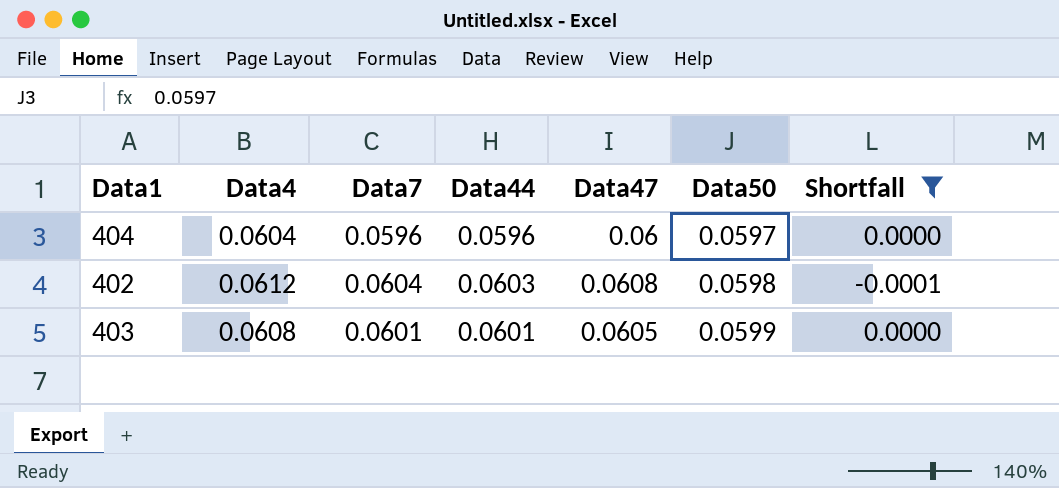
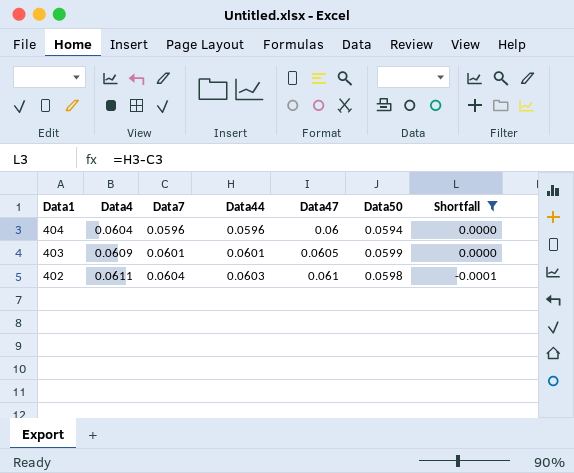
row order: Data50 ascending -> Data1 descending
404 | Data50: 0.0597 -> 0.0594
403 | Data4: 0.0608 -> 0.0609
402 | Data4: 0.0612 -> 0.0611
402 | Data47: 0.0608 -> 0.061

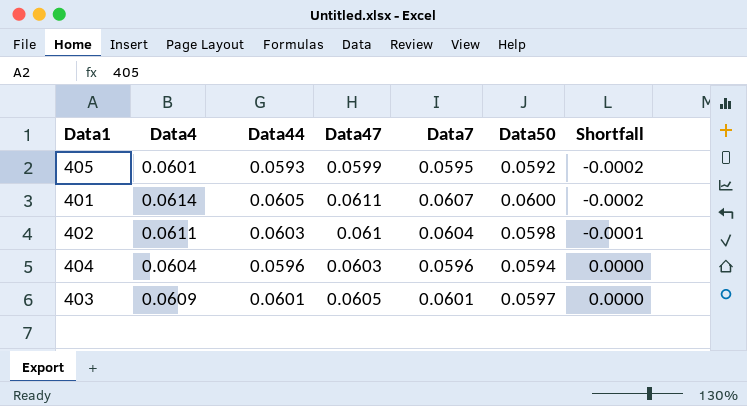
filter: Shortfall != -0.0002 -> none
row order: Data1 descending -> Shortfall ascending
column Data7 | position: 3 -> 5
404 | Data47: 0.06 -> 0.0603
403 | Data50: 0.0599 -> 0.0597

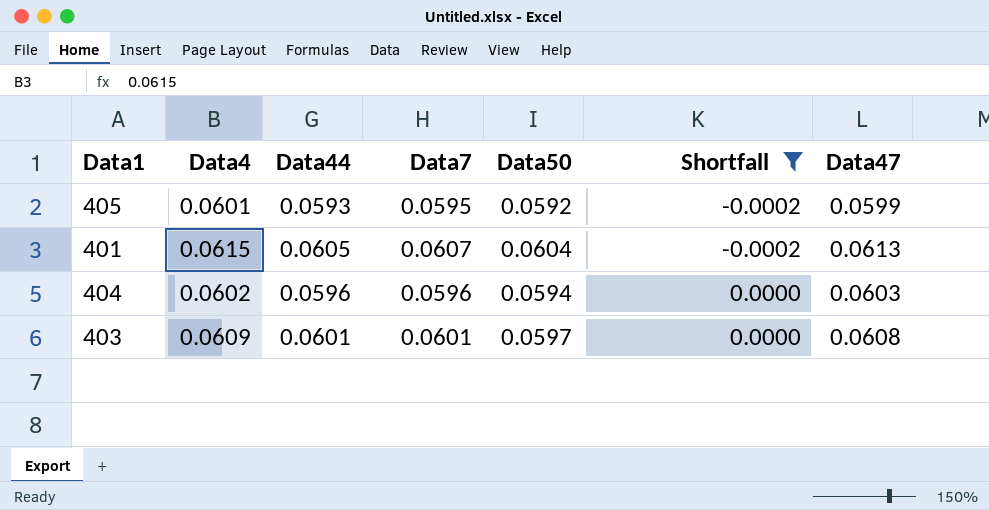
filter: none -> Shortfall != -0.0001
column Data47 | position: 4 -> 7
401 | Data4: 0.0614 -> 0.0615
401 | Data50: 0.0600 -> 0.0604
401 | Data47: 0.0611 -> 0.0613
404 | Data4: 0.0604 -> 0.0602
403 | Data47: 0.0605 -> 0.0608

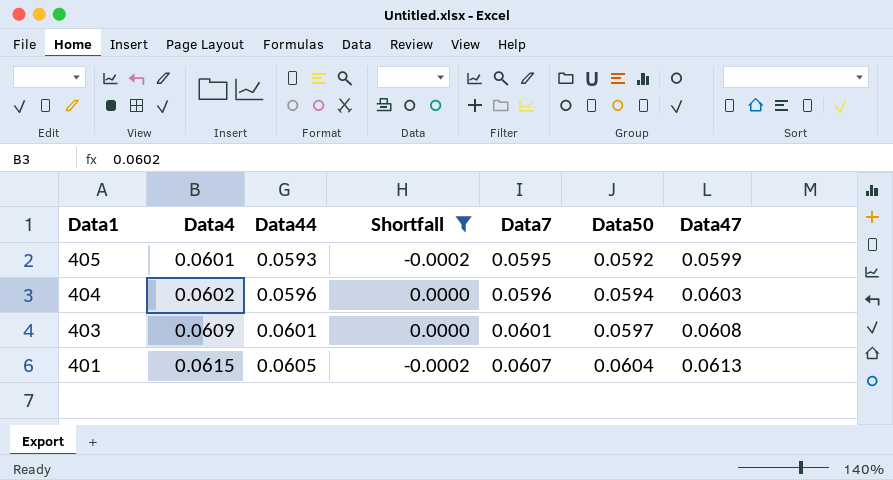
row order: Shortfall ascending -> Data1 descending
column Shortfall | position: 6 -> 4

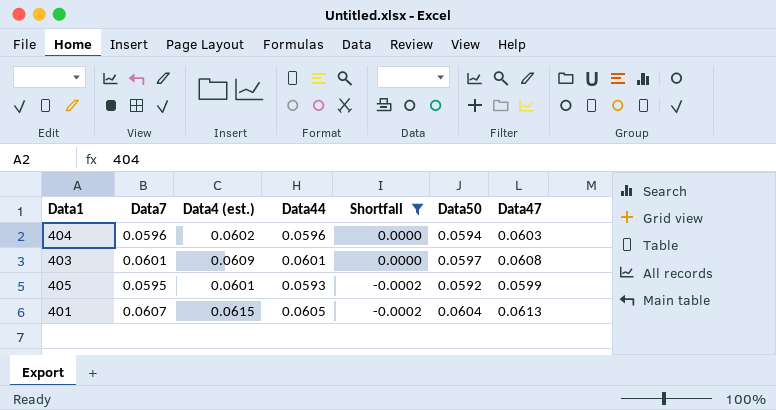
row order: Data1 descending -> Shortfall descending
column Data7 | position: 5 -> 2
column name: Data4 -> Data4 (est.)

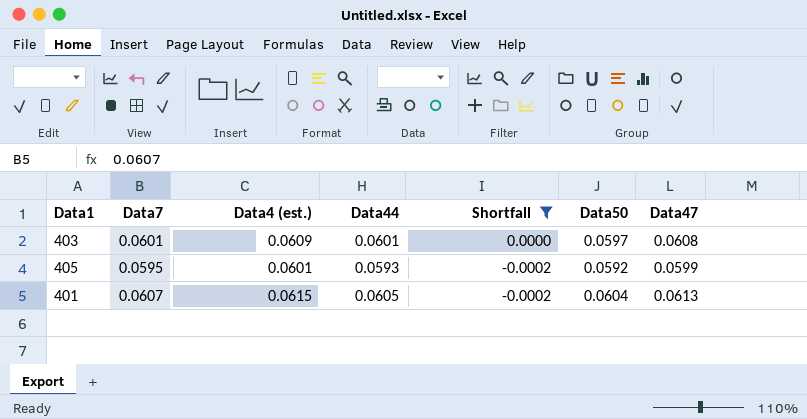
row 404: 0.0596 | 0.0602 | 0.0596 | 0.0000 | 0.0594 | 0.0603 -> none

